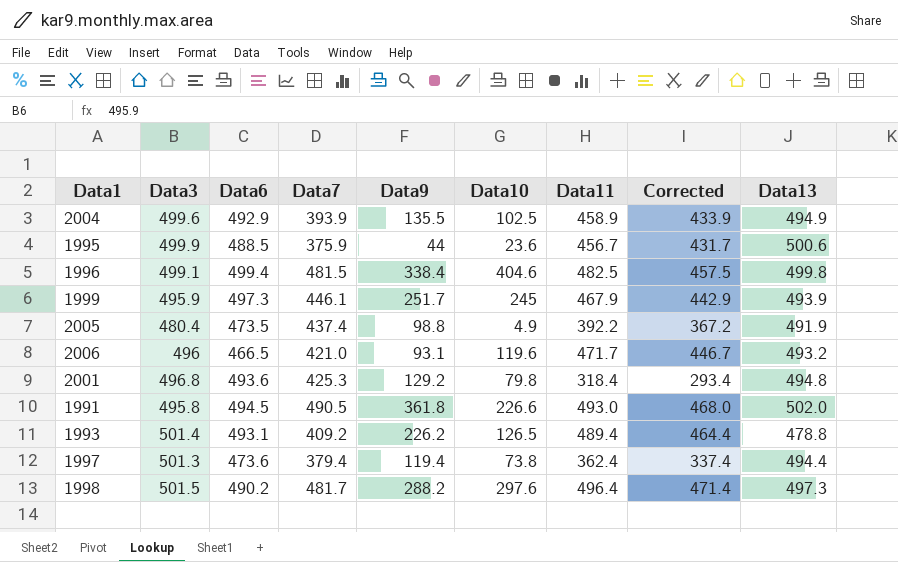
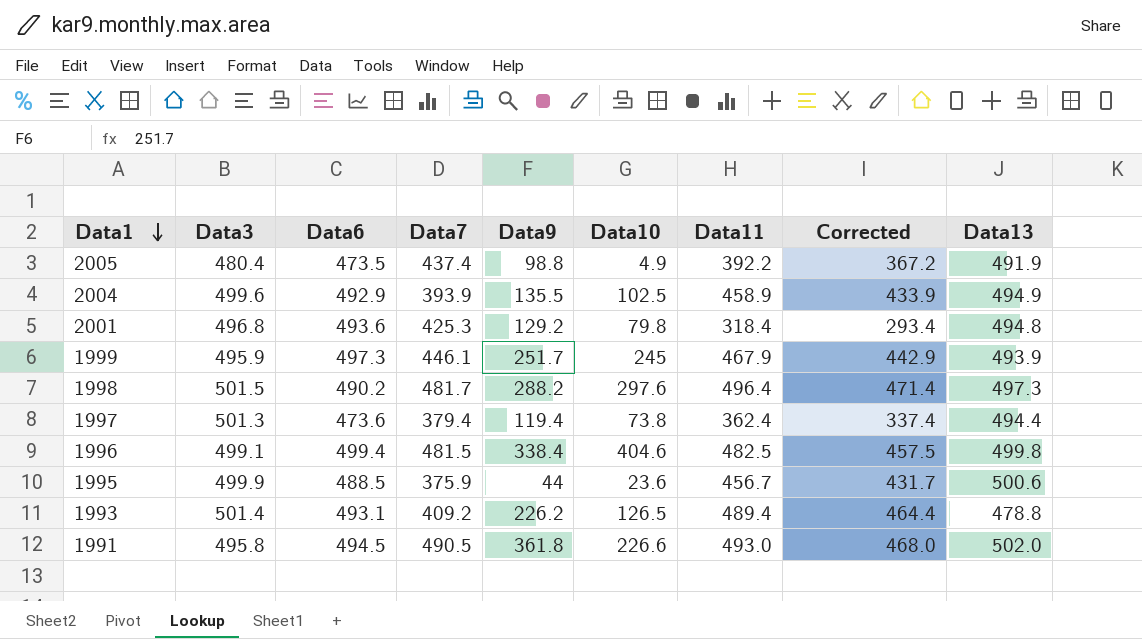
row order: none -> Data1 descending
row 2006: 496 | 466.5 | 421.0 | 93.1 | 119.6 | 471.7 | 446.7 | 493.2 -> none

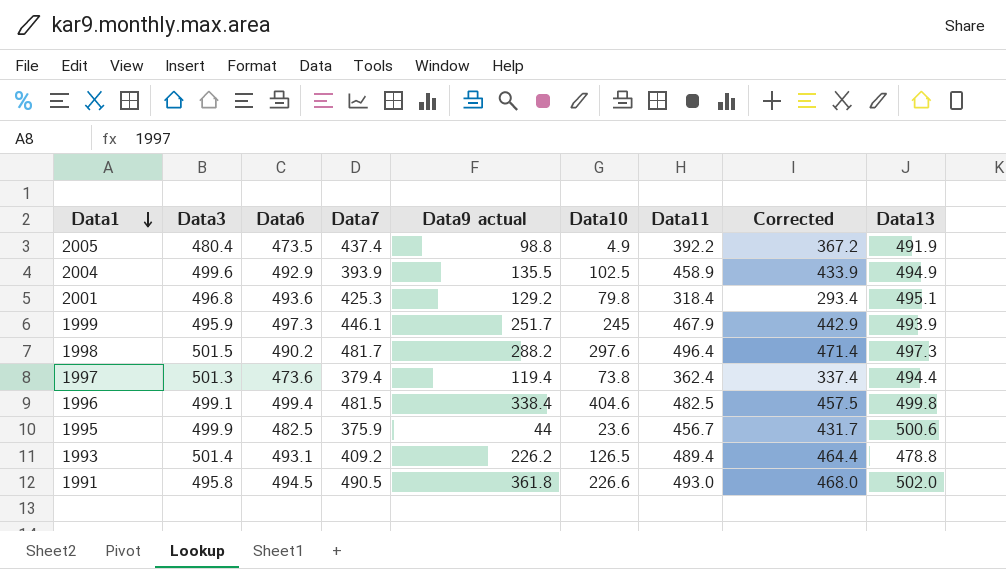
column name: Data9 -> Data9 actual
2001 | Data13: 494.8 -> 495.1
1995 | Data6: 488.5 -> 482.5

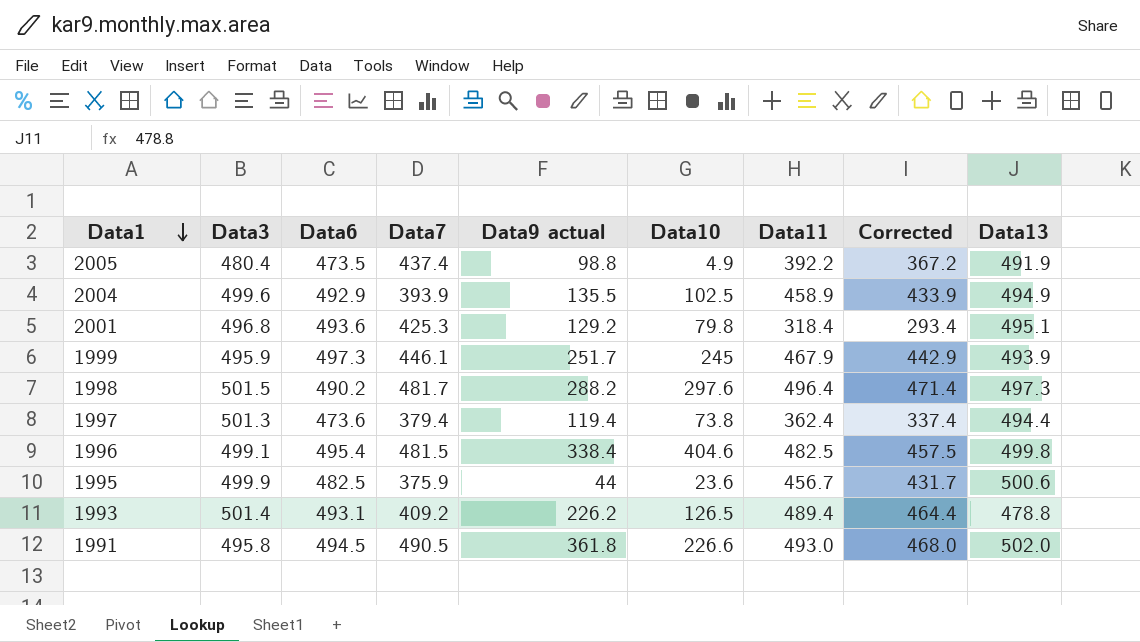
1996 | Data6: 499.4 -> 495.4

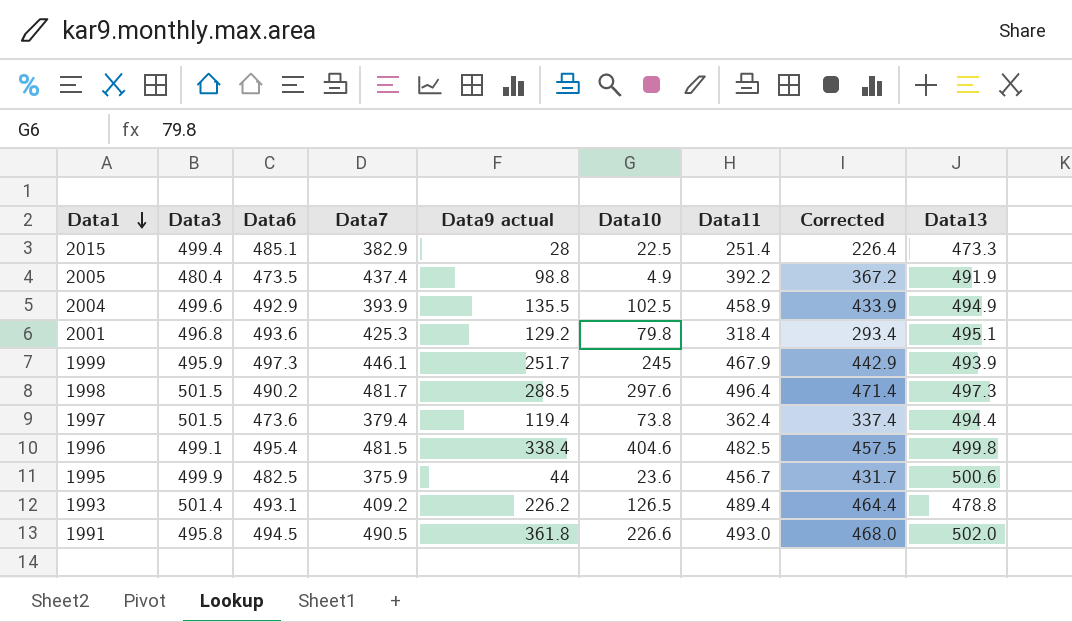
row 2015: none -> 499.4 | 485.1 | 382.9 | 28 | 22.5 | 251.4 | 226.4 | 473.3
1998 | Data9 actual: 288.2 -> 288.5
1997 | Data3: 501.3 -> 501.5

